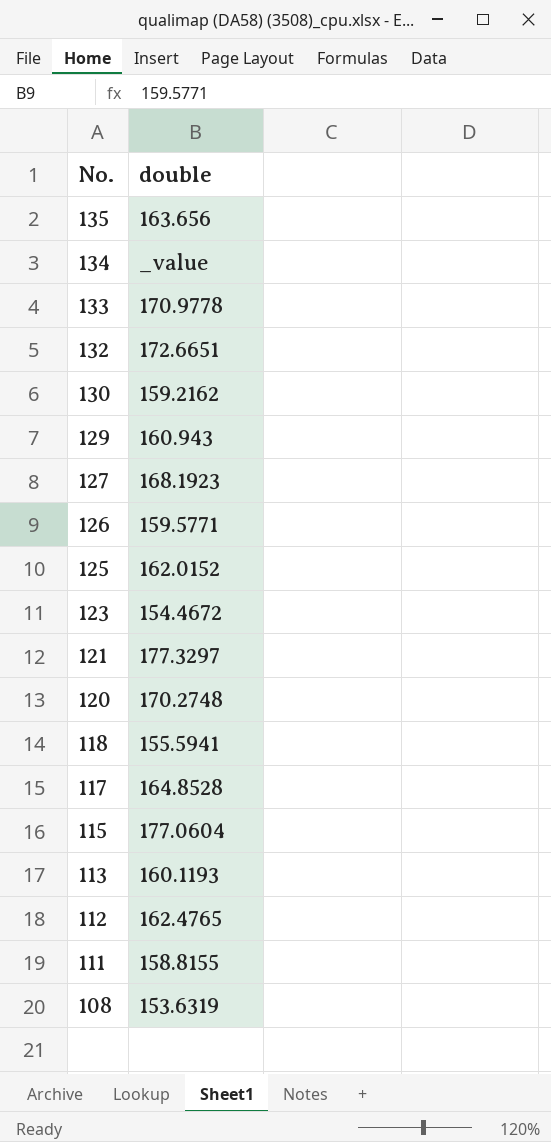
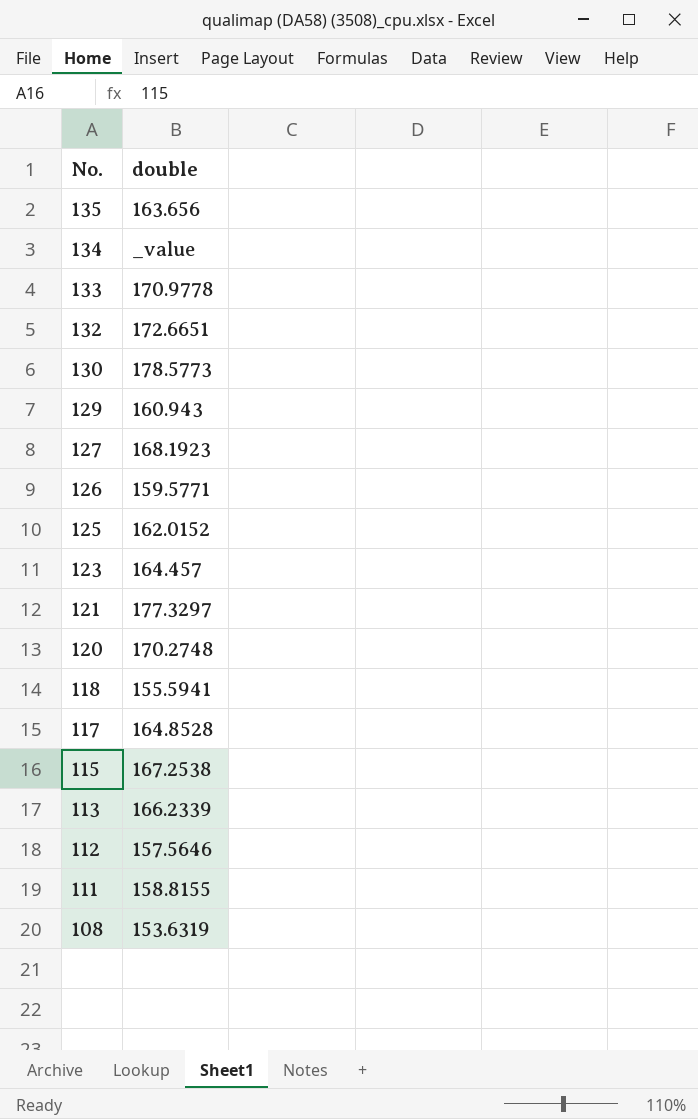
130 | double: 159.2162 -> 178.5773
123 | double: 154.4672 -> 164.457
115 | double: 177.0604 -> 167.2538
113 | double: 160.1193 -> 166.2339
112 | double: 162.4765 -> 157.5646

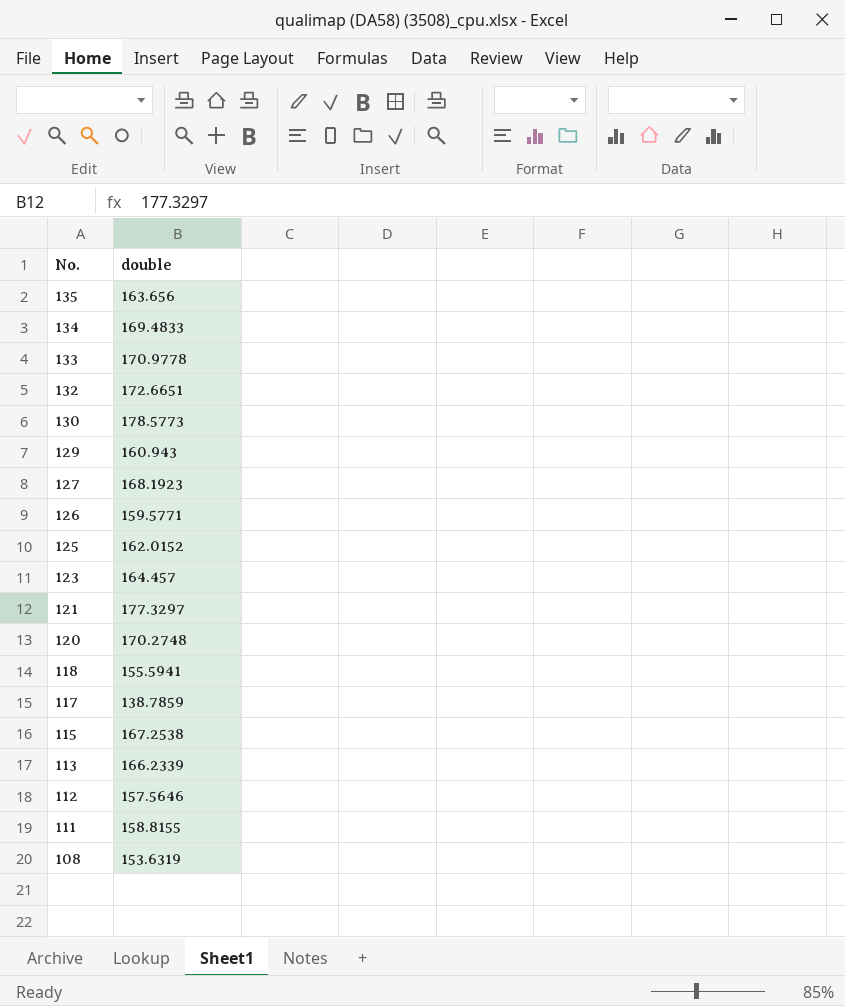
134 | double: _value -> 169.4833
117 | double: 164.8528 -> 138.7859

